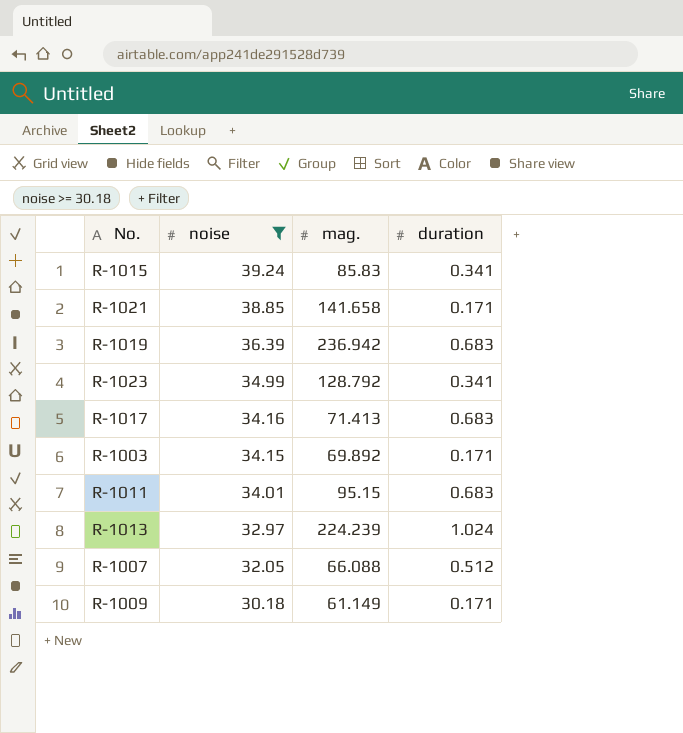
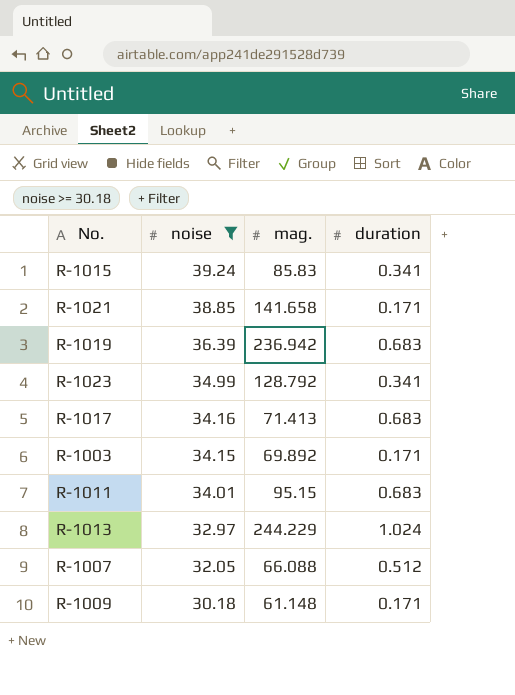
R-1013 | mag.: 224.239 -> 244.229
R-1009 | mag.: 61.149 -> 61.148

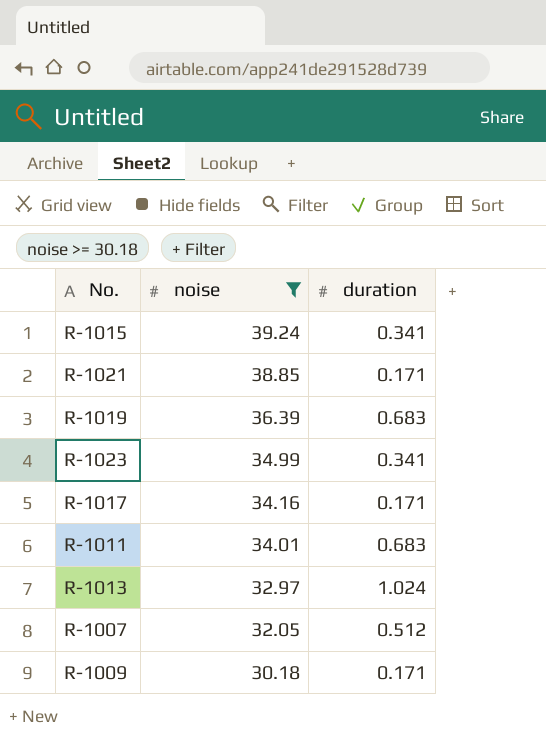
column mag. | position: 3 -> none
row R-1003: 34.15 | 69.892 | 0.171 -> none
R-1017 | duration: 0.683 -> 0.171

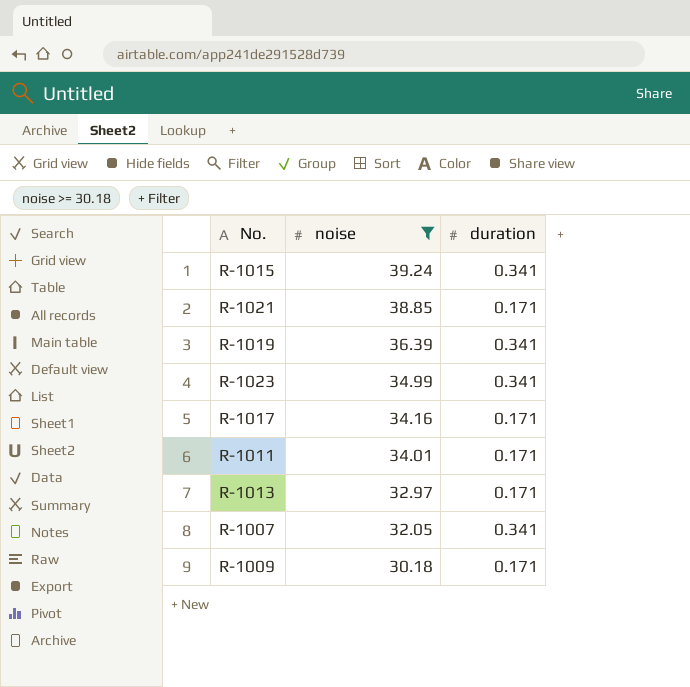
R-1019 | duration: 0.683 -> 0.341
R-1011 | duration: 0.683 -> 0.171
R-1013 | duration: 1.024 -> 0.171
R-1007 | duration: 0.512 -> 0.341

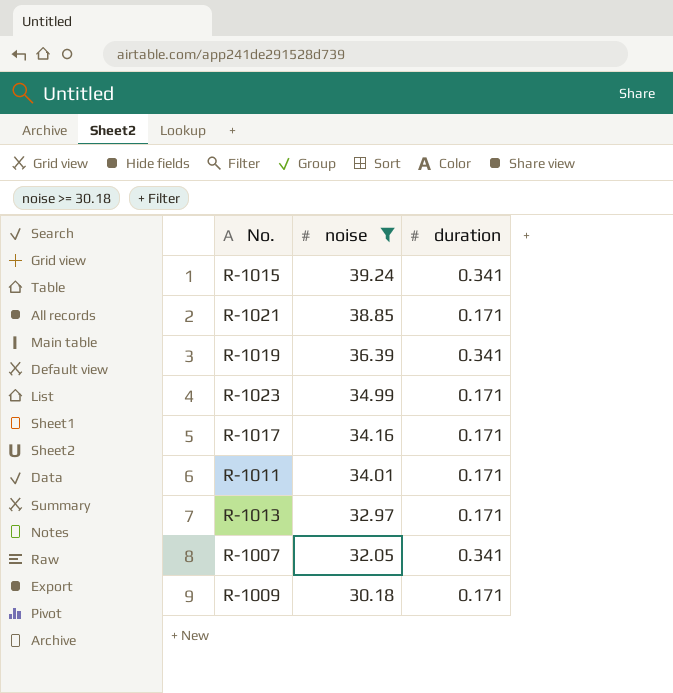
R-1023 | duration: 0.341 -> 0.171

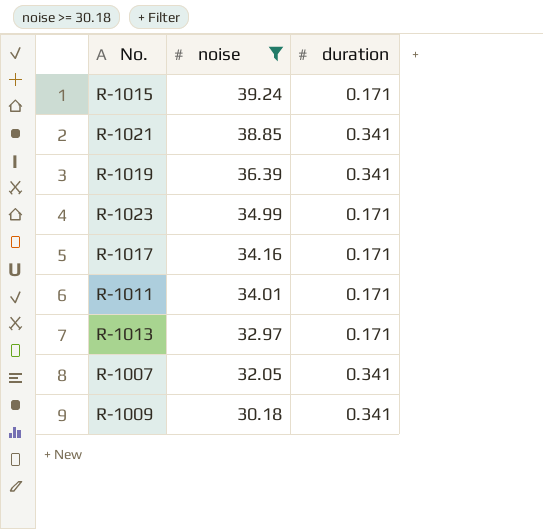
R-1015 | duration: 0.341 -> 0.171
R-1021 | duration: 0.171 -> 0.341
R-1009 | duration: 0.171 -> 0.341

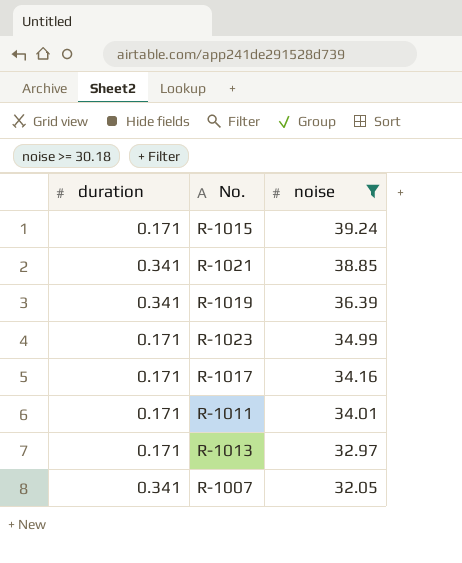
column duration | position: 3 -> 1
row R-1009: 30.18 | 0.341 -> none

